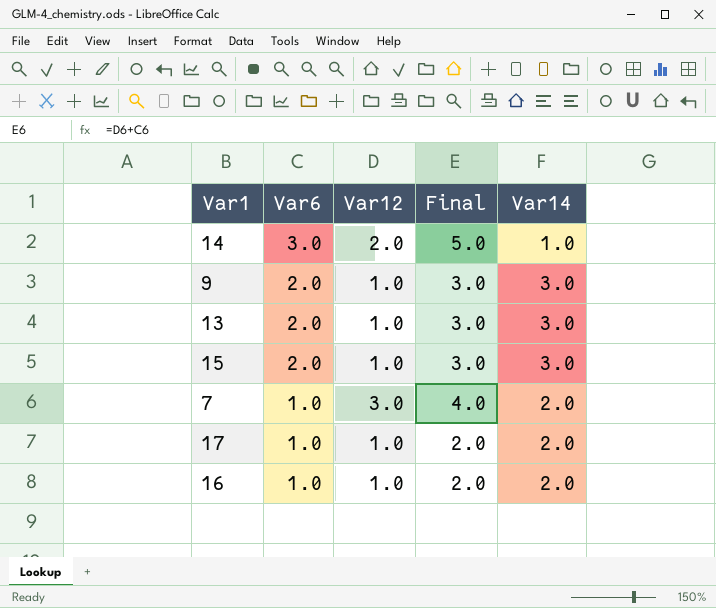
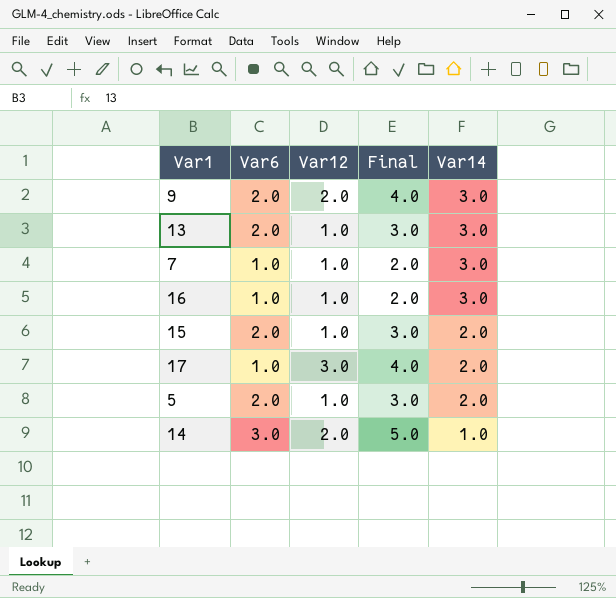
row order: Var6 descending -> Var14 descending
9 | Var12: 1.0 -> 2.0
9 | Final: 3.0 -> 4.0
7 | Var12: 3.0 -> 1.0
7 | Final: 4.0 -> 2.0
7 | Var14: 2.0 -> 3.0
16 | Var14: 2.0 -> 3.0
15 | Var14: 3.0 -> 2.0
17 | Var12: 1.0 -> 3.0
17 | Final: 2.0 -> 4.0
row 5: none -> 2.0 | 1.0 | 3.0 | 2.0

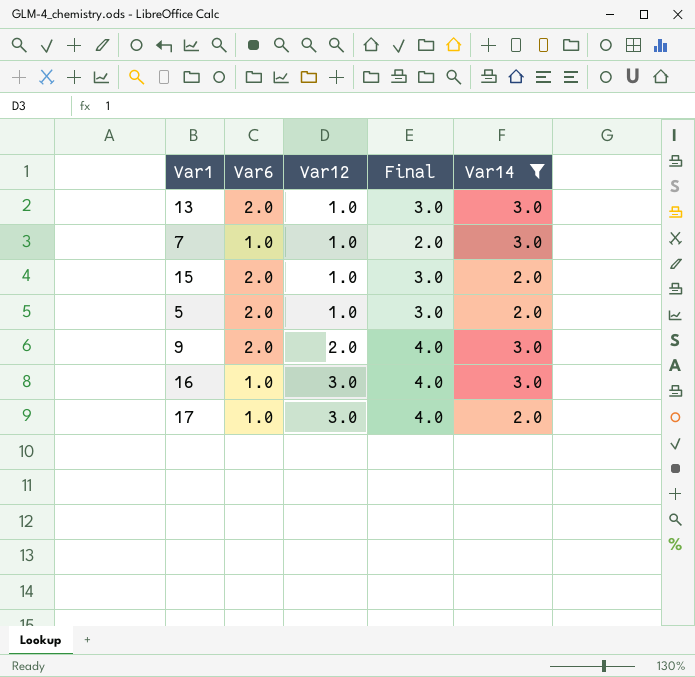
filter: none -> Var14 != 1.0
row order: Var14 descending -> Var12 ascending
16 | Var12: 1.0 -> 3.0
16 | Final: 2.0 -> 4.0

